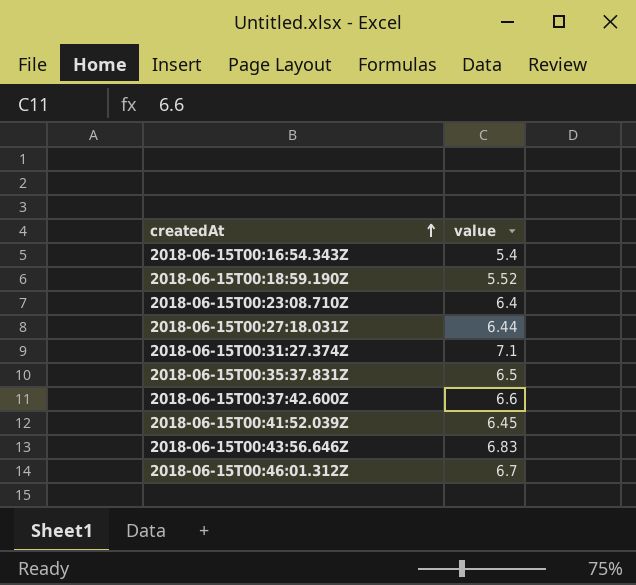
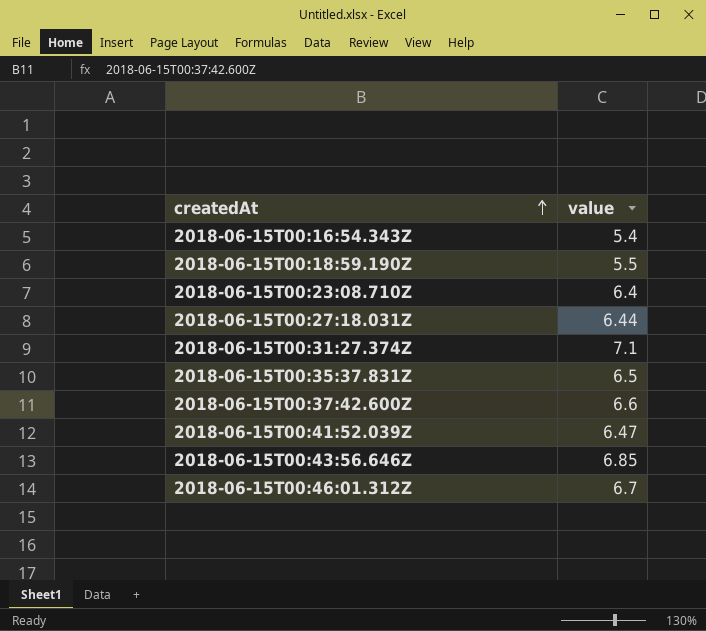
2018-06-15T00:18:59.190Z | value: 5.52 -> 5.5
2018-06-15T00:41:52.039Z | value: 6.45 -> 6.47
2018-06-15T00:43:56.646Z | value: 6.83 -> 6.85

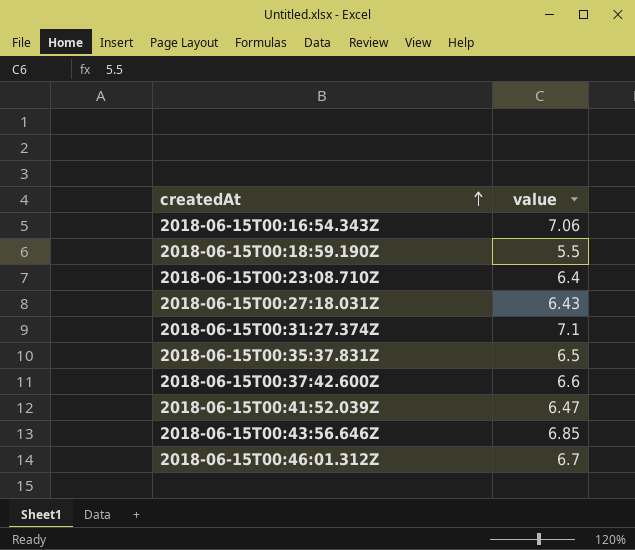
2018-06-15T00:16:54.343Z | value: 5.4 -> 7.06
2018-06-15T00:27:18.031Z | value: 6.44 -> 6.43

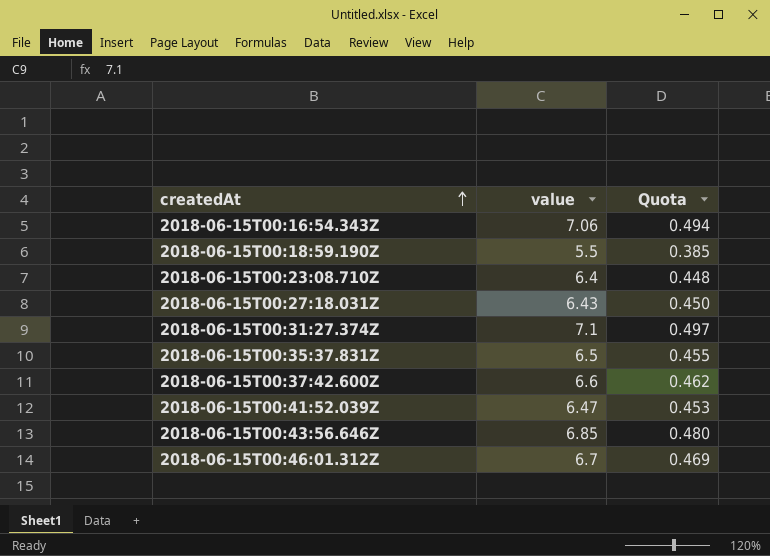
column Quota | formula: none -> [value] * 0.07

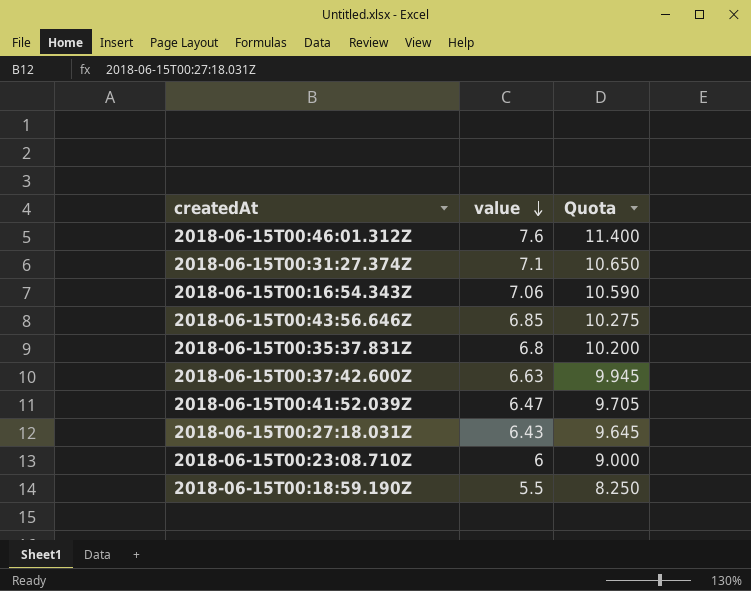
row order: createdAt ascending -> value descending
column Quota | formula: [value] * 0.07 -> [value] * 1.5
2018-06-15T00:46:01.312Z | value: 6.7 -> 7.6
2018-06-15T00:35:37.831Z | value: 6.5 -> 6.8
2018-06-15T00:37:42.600Z | value: 6.6 -> 6.63
2018-06-15T00:23:08.710Z | value: 6.4 -> 6

